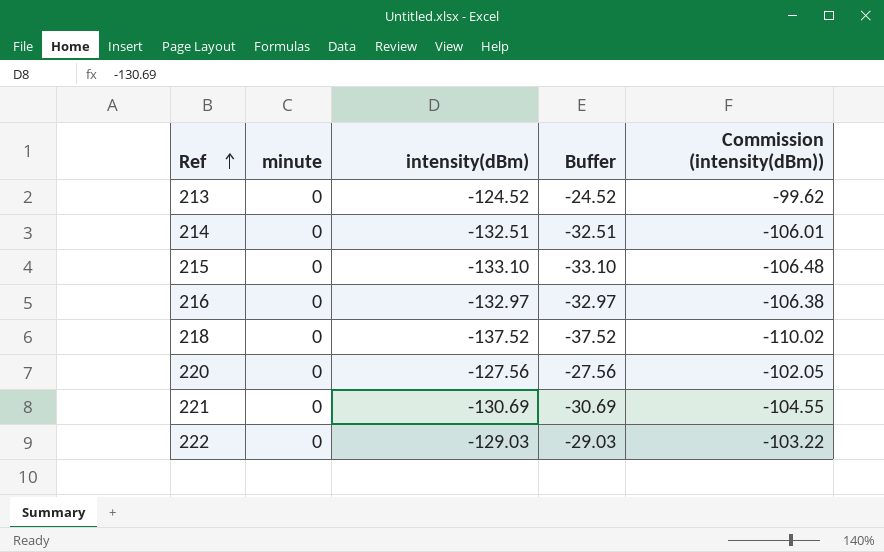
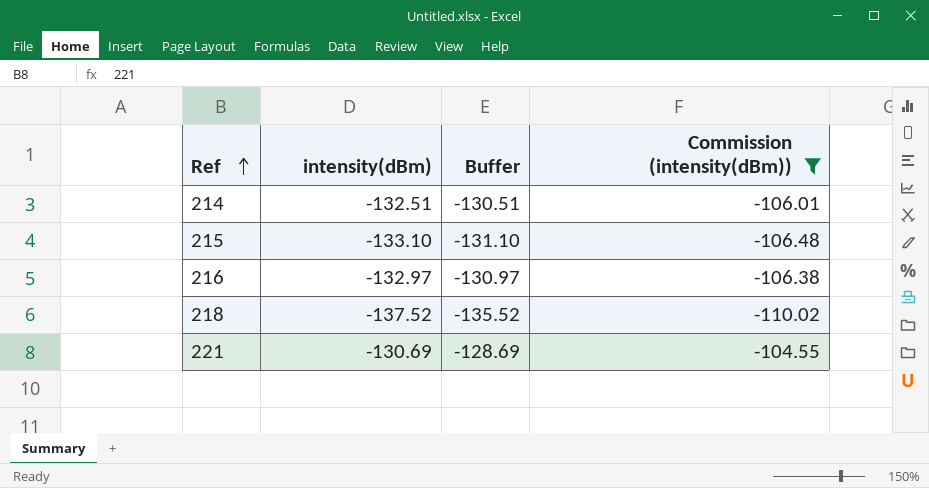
filter: none -> Commission (intensity(dBm)) <= -104.55
column minute | position: 2 -> none
column Buffer | formula: [intensity(dBm)] + 100 -> [intensity(dBm)] + 2

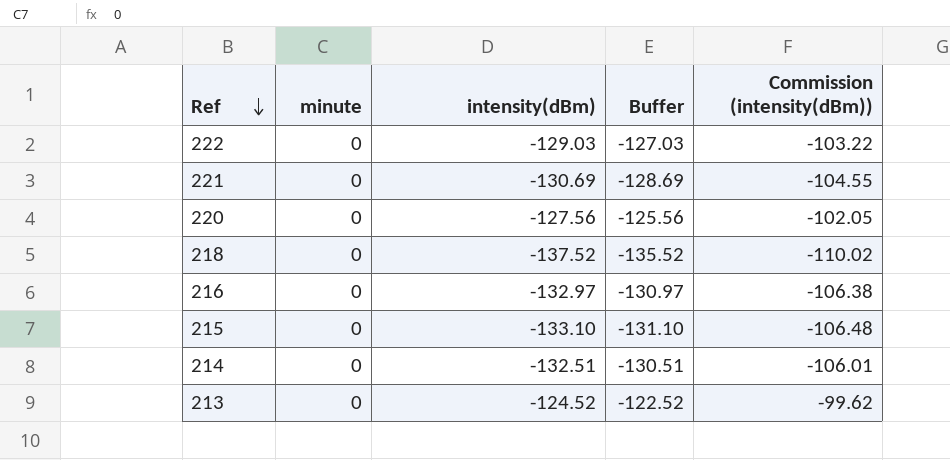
filter: Commission (intensity(dBm)) <= -104.55 -> none
row order: Ref ascending -> Ref descending
column minute | position: none -> 2

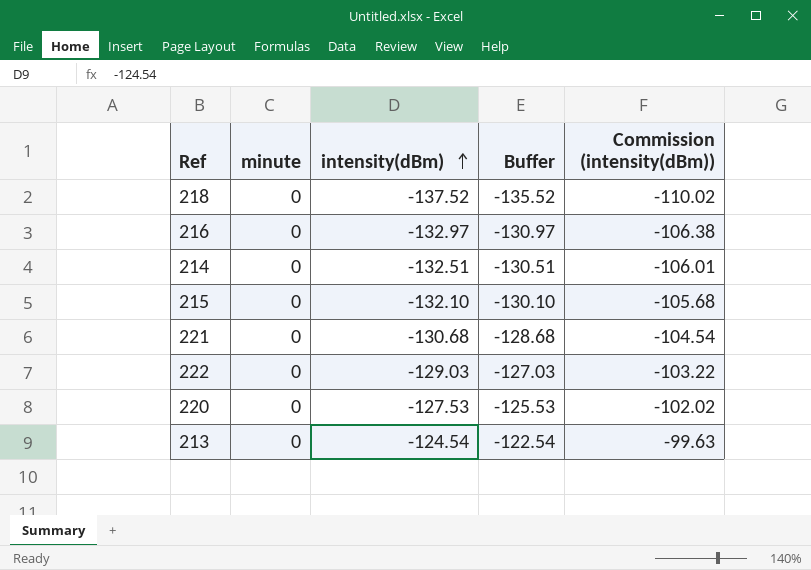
row order: Ref descending -> intensity(dBm) ascending
215 | intensity(dBm): -133.10 -> -132.10
215 | Buffer: -131.10 -> -130.10
215 | Commission (intensity(dBm)): -106.48 -> -105.68
221 | intensity(dBm): -130.69 -> -130.68
221 | Buffer: -128.69 -> -128.68
221 | Commission (intensity(dBm)): -104.55 -> -104.54
220 | intensity(dBm): -127.56 -> -127.53
220 | Buffer: -125.56 -> -125.53
220 | Commission (intensity(dBm)): -102.05 -> -102.02
213 | intensity(dBm): -124.52 -> -124.54
213 | Buffer: -122.52 -> -122.54
213 | Commission (intensity(dBm)): -99.62 -> -99.63

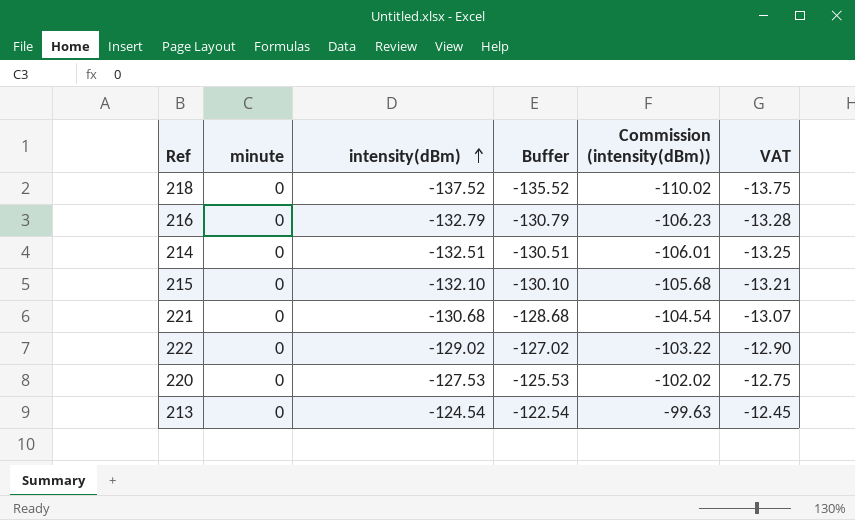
column VAT | formula: none -> [intensity(dBm)] * 0.1
216 | intensity(dBm): -132.97 -> -132.79
216 | Buffer: -130.97 -> -130.79
216 | Commission (intensity(dBm)): -106.38 -> -106.23
222 | intensity(dBm): -129.03 -> -129.02
222 | Buffer: -127.03 -> -127.02

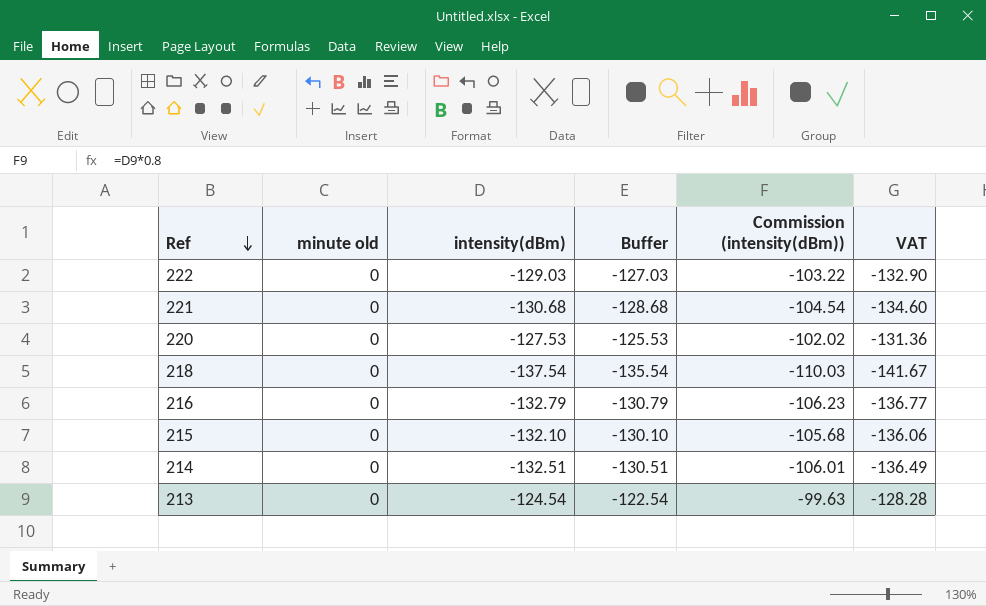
row order: intensity(dBm) ascending -> Ref descending
column name: minute -> minute old
column VAT | formula: [intensity(dBm)] * 0.1 -> [intensity(dBm)] * 1.03
222 | intensity(dBm): -129.02 -> -129.03
222 | Buffer: -127.02 -> -127.03
218 | intensity(dBm): -137.52 -> -137.54
218 | Buffer: -135.52 -> -135.54
218 | Commission (intensity(dBm)): -110.02 -> -110.03

